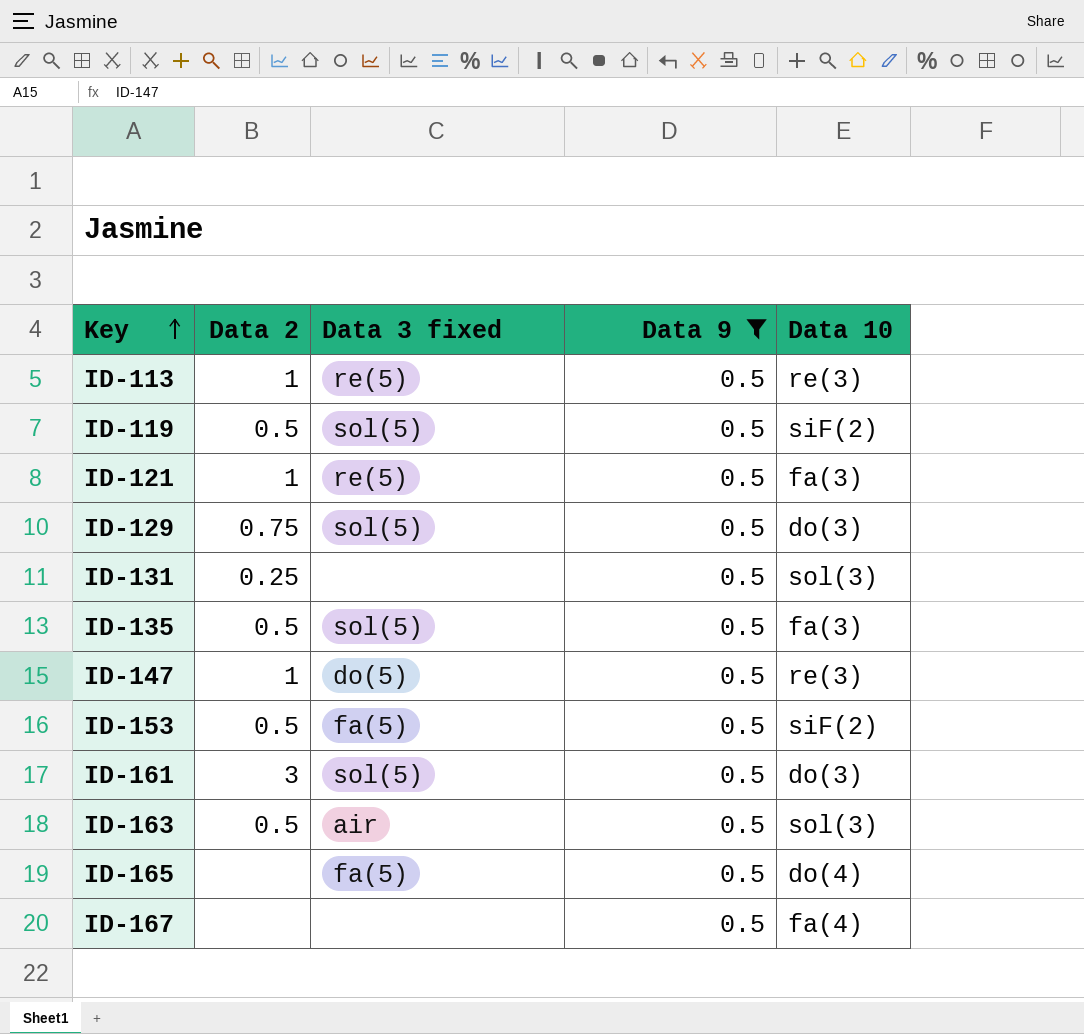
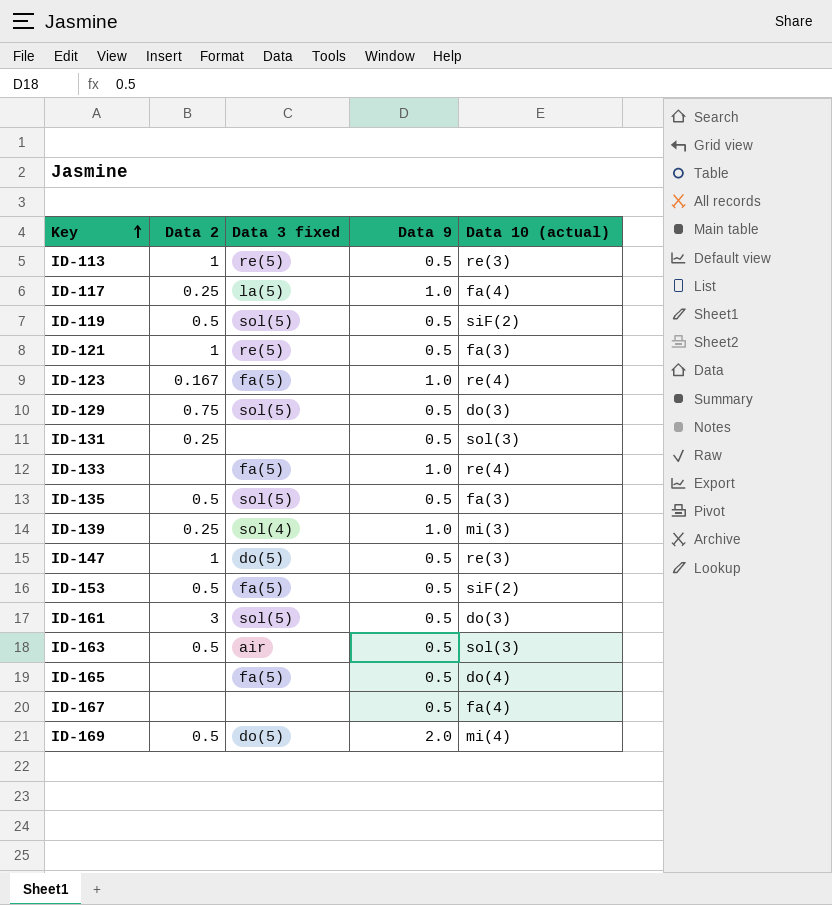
filter: Data 9 = 0.5 -> none
column name: Data 10 -> Data 10 (actual)

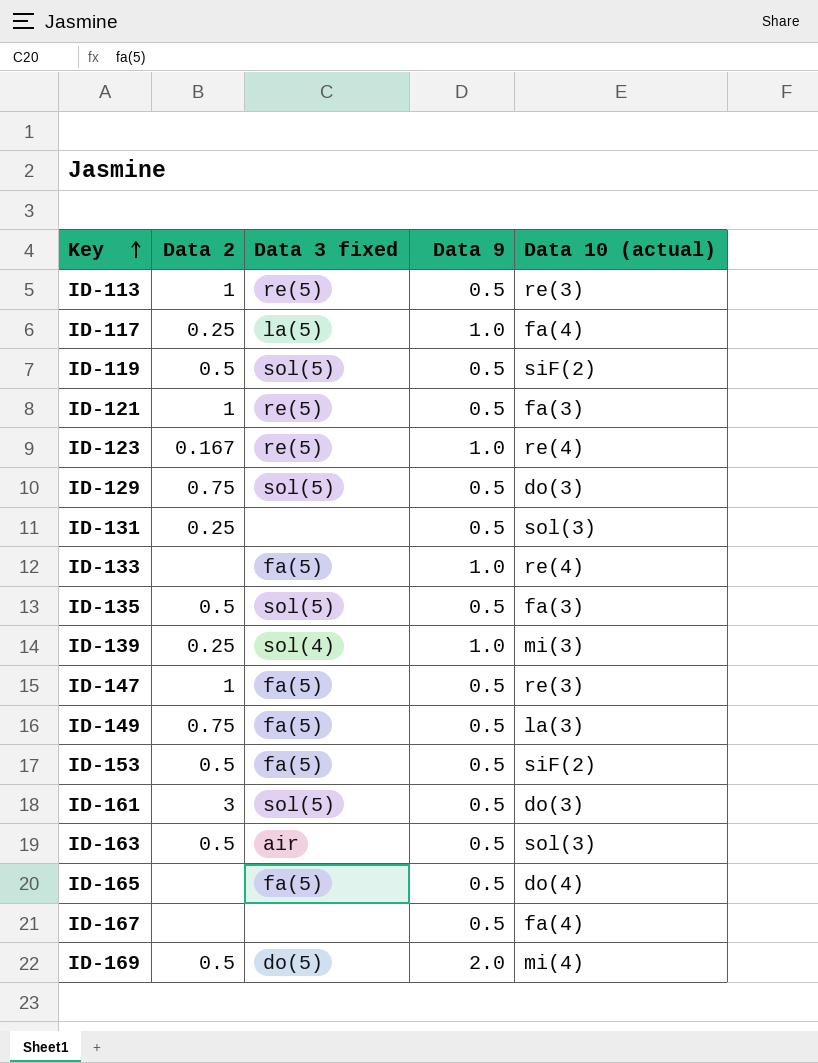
ID-123 | Data 3 fixed: fa(5) -> re(5)
ID-147 | Data 3 fixed: do(5) -> fa(5)
row ID-149: none -> 0.75 | fa(5) | 0.5 | la(3)

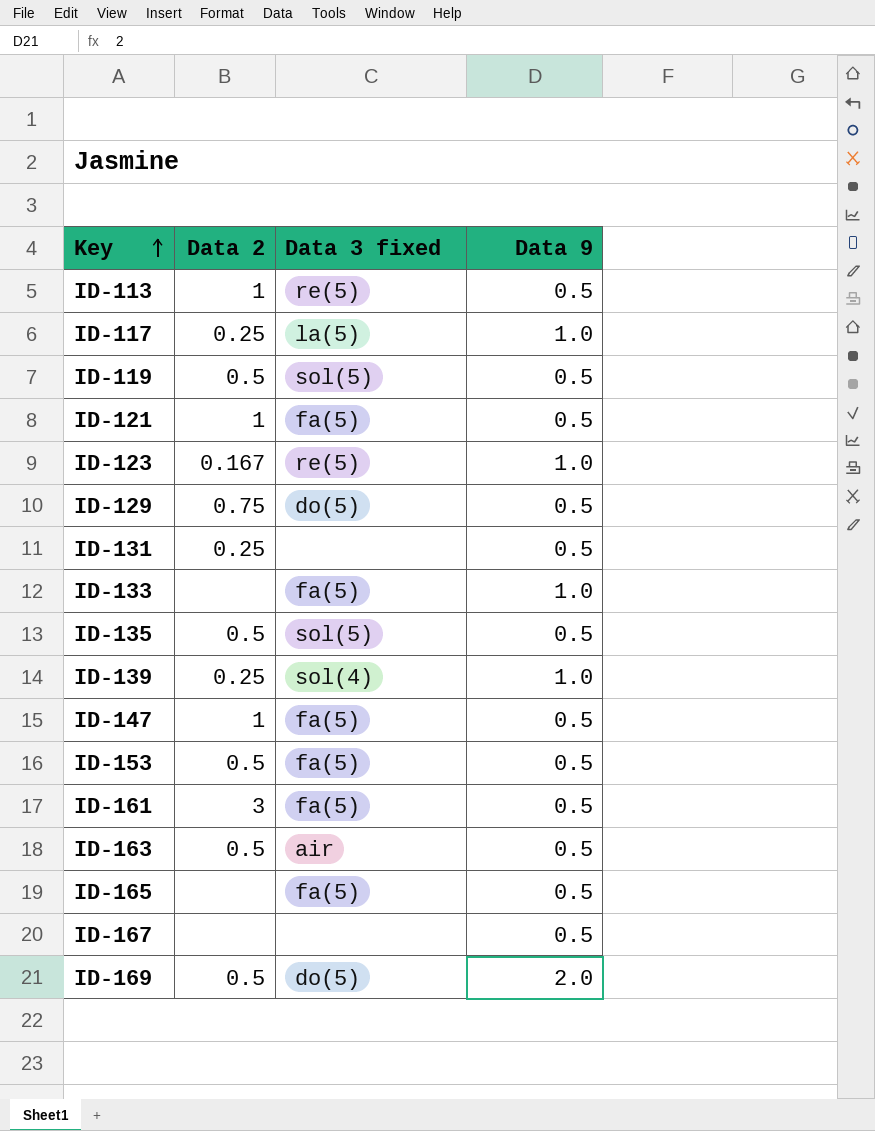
column Data 10 (actual) | position: 5 -> none
row ID-149: 0.75 | fa(5) | 0.5 | la(3) -> none
ID-121 | Data 3 fixed: re(5) -> fa(5)
ID-129 | Data 3 fixed: sol(5) -> do(5)
ID-161 | Data 3 fixed: sol(5) -> fa(5)

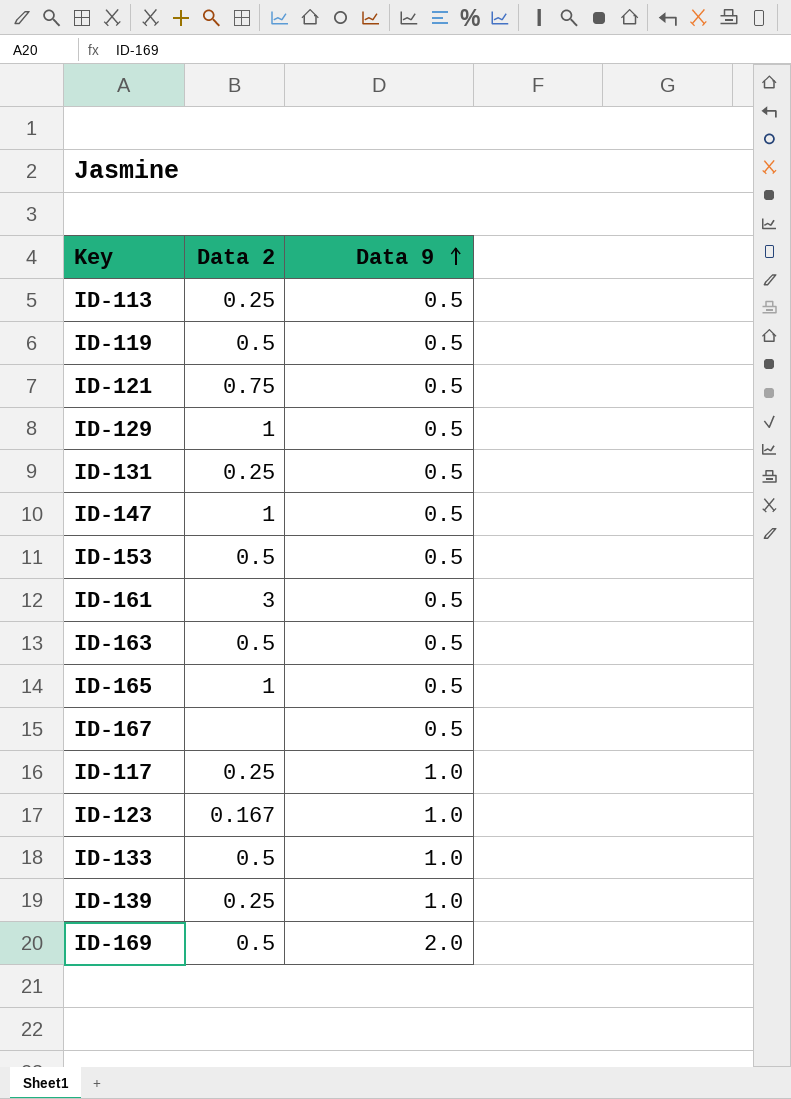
row order: Key ascending -> Data 9 ascending
column Data 3 fixed | position: 3 -> none
row ID-135: 0.5 | sol(5) | 0.5 -> none
ID-113 | Data 2: 1 -> 0.25
ID-121 | Data 2: 1 -> 0.75
ID-129 | Data 2: 0.75 -> 1
ID-165 | Data 2: none -> 1
ID-133 | Data 2: none -> 0.5

